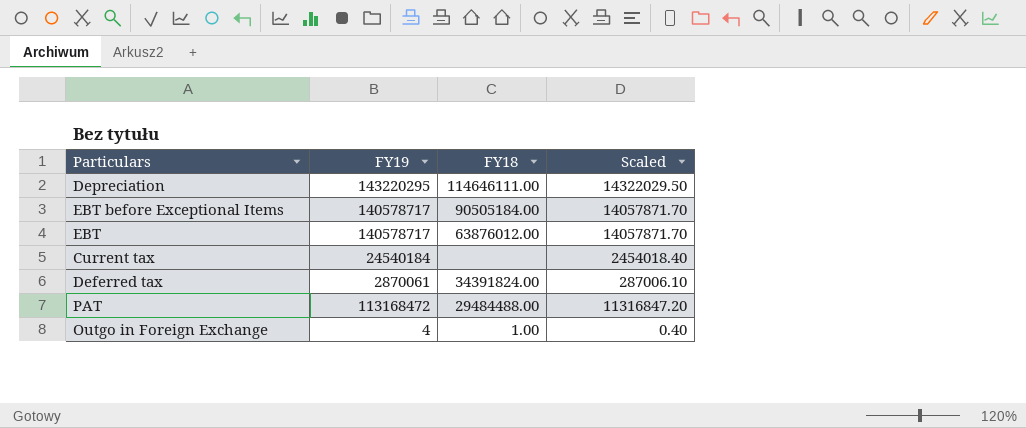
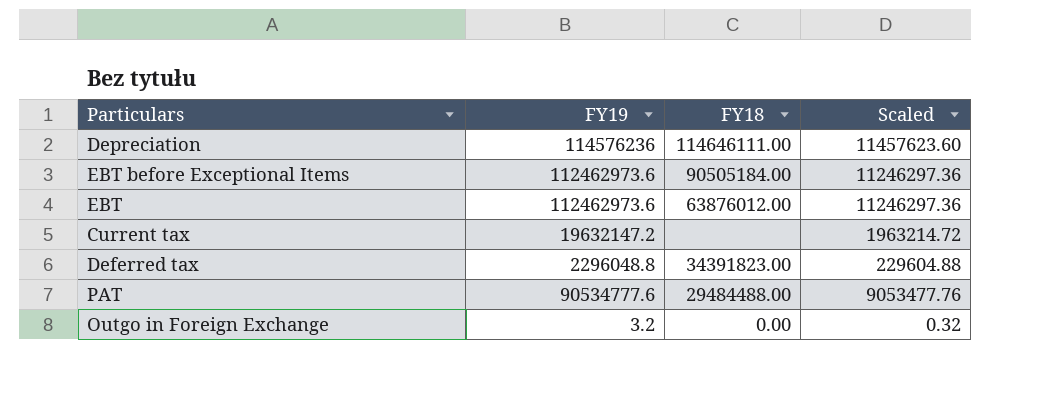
Depreciation | FY19: 143220295 -> 114576236
Depreciation | Scaled: 14322029.50 -> 11457623.60
EBT before Exceptional Items | FY19: 140578717 -> 112462973.6
EBT before Exceptional Items | Scaled: 14057871.70 -> 11246297.36
EBT | FY19: 140578717 -> 112462973.6
EBT | Scaled: 14057871.70 -> 11246297.36
Current tax | FY19: 24540184 -> 19632147.2
Current tax | Scaled: 2454018.40 -> 1963214.72
Deferred tax | FY19: 2870061 -> 2296048.8
Deferred tax | FY18: 34391824.00 -> 34391823.00
Deferred tax | Scaled: 287006.10 -> 229604.88
PAT | FY19: 113168472 -> 90534777.6
PAT | Scaled: 11316847.20 -> 9053477.76
Outgo in Foreign Exchange | FY19: 4 -> 3.2
Outgo in Foreign Exchange | FY18: 1.00 -> 0.00
Outgo in Foreign Exchange | Scaled: 0.40 -> 0.32

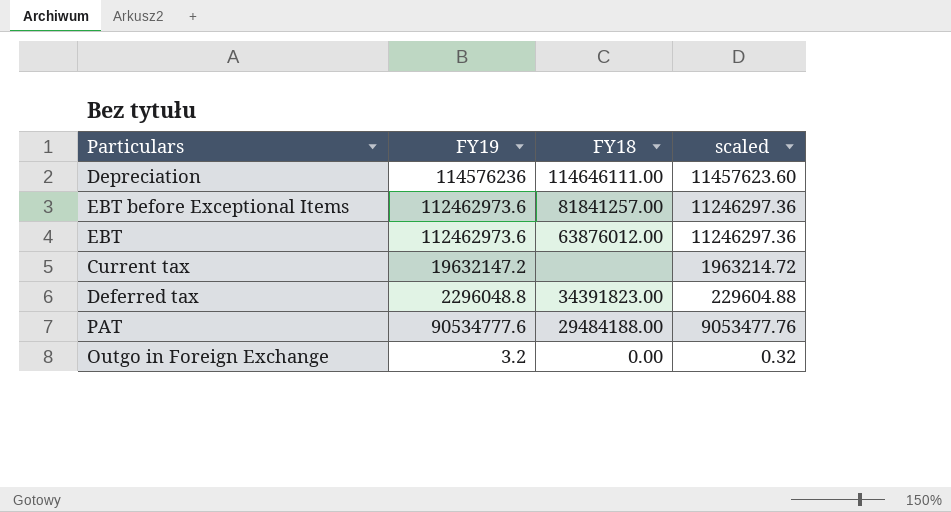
column name: Scaled -> scaled
EBT before Exceptional Items | FY18: 90505184.00 -> 81841257.00
PAT | FY18: 29484488.00 -> 29484188.00

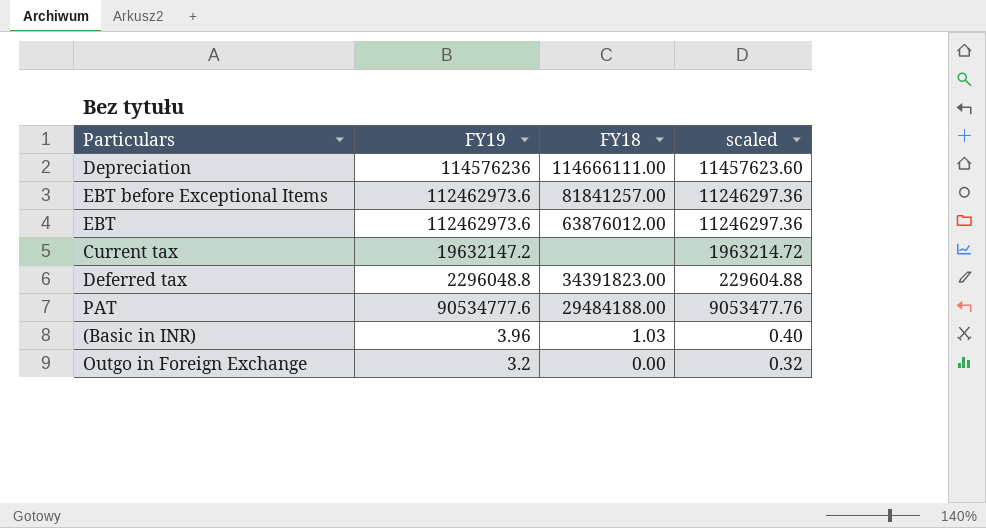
Depreciation | FY18: 114646111.00 -> 114666111.00
row (Basic in INR): none -> 3.96 | 1.03 | 0.40

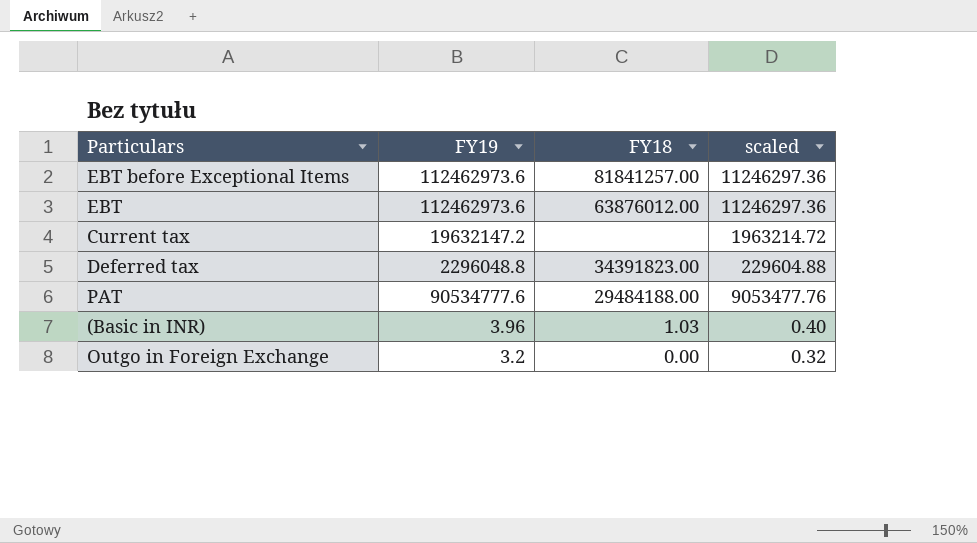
row Depreciation: 114576236 | 114666111.00 | 11457623.60 -> none

